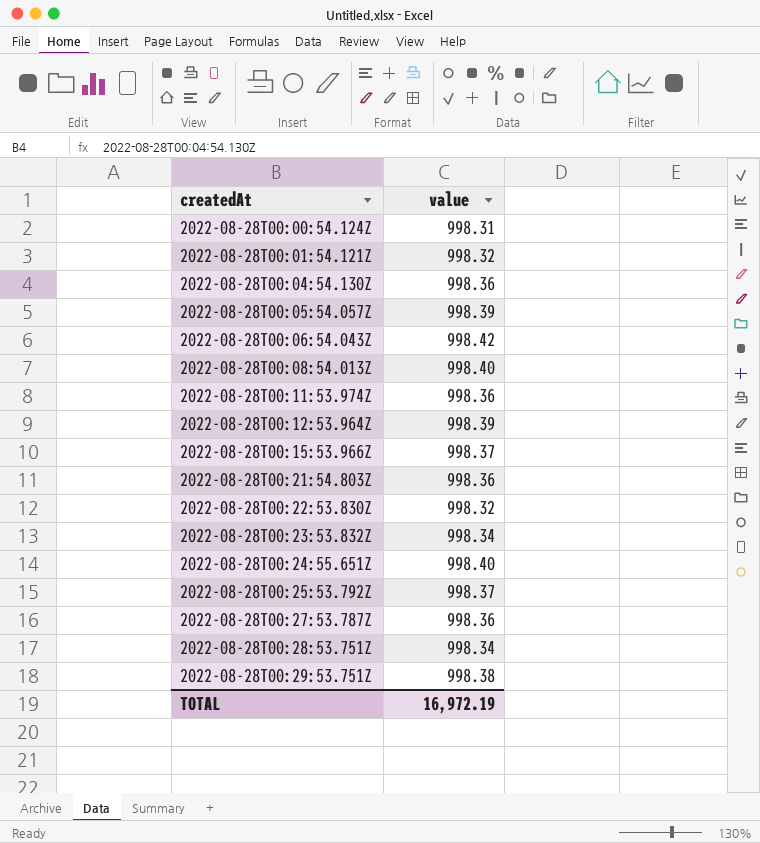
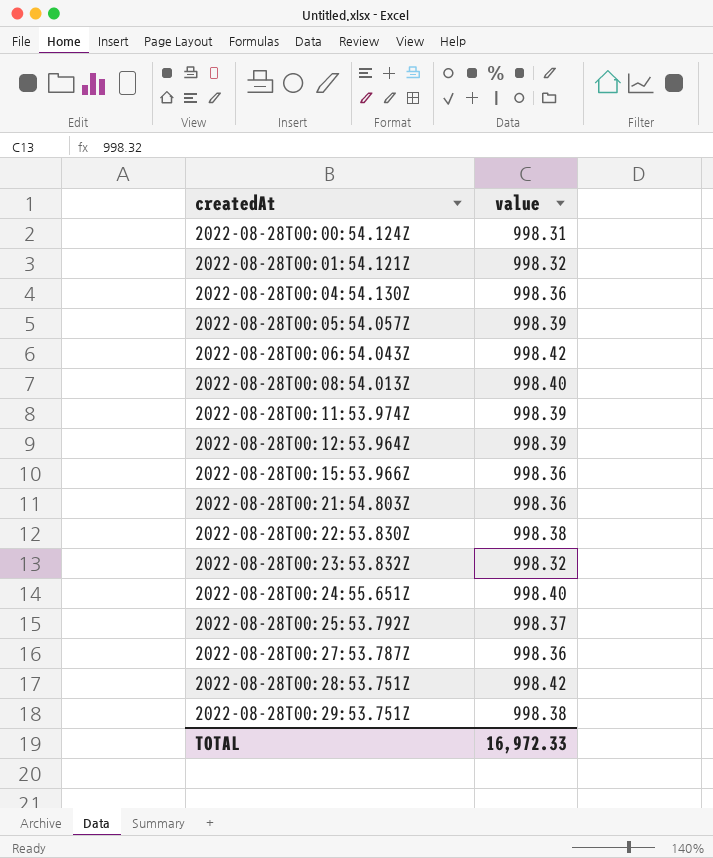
2022-08-28T00:11:53.974Z | value: 998.36 -> 998.39
2022-08-28T00:15:53.966Z | value: 998.37 -> 998.36
2022-08-28T00:22:53.830Z | value: 998.32 -> 998.38
2022-08-28T00:23:53.832Z | value: 998.34 -> 998.32
2022-08-28T00:28:53.751Z | value: 998.34 -> 998.42
TOTAL | value: 16,972.19 -> 16,972.33

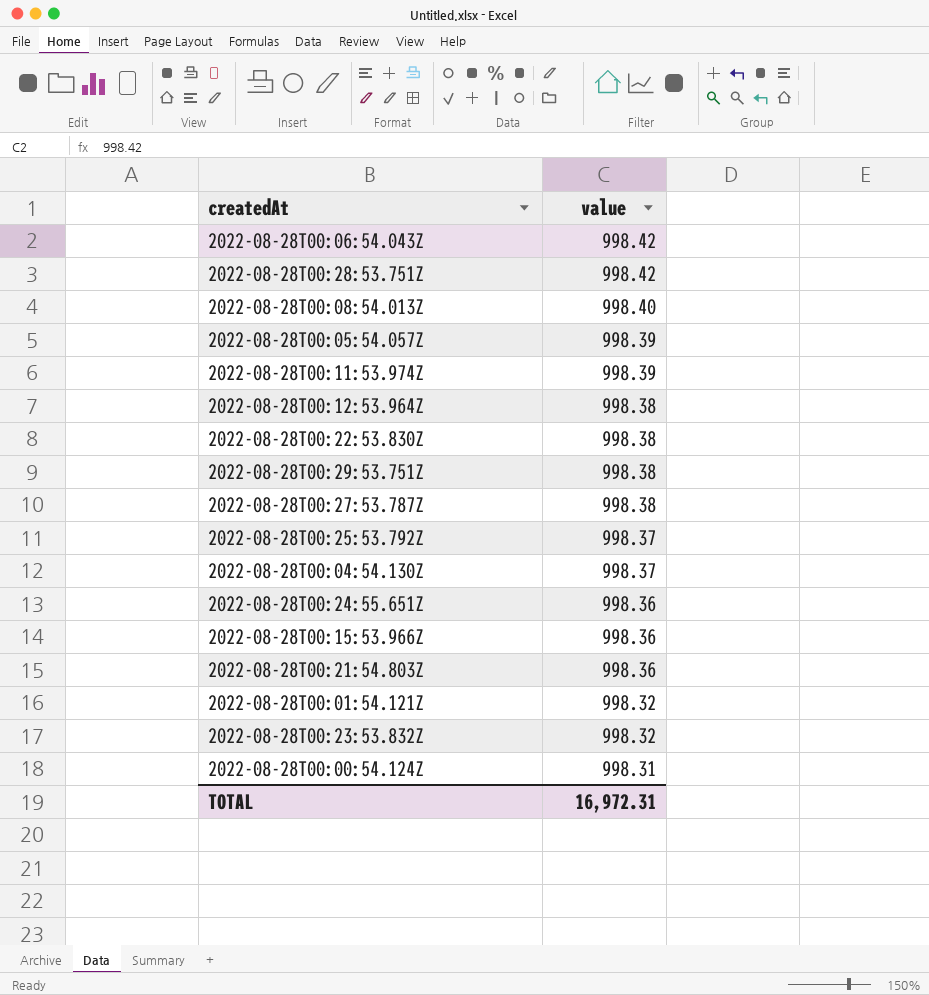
row order: createdAt ascending -> value descending
2022-08-28T00:12:53.964Z | value: 998.39 -> 998.38
2022-08-28T00:27:53.787Z | value: 998.36 -> 998.38
2022-08-28T00:04:54.130Z | value: 998.36 -> 998.37
2022-08-28T00:24:55.651Z | value: 998.40 -> 998.36
TOTAL | value: 16,972.33 -> 16,972.31

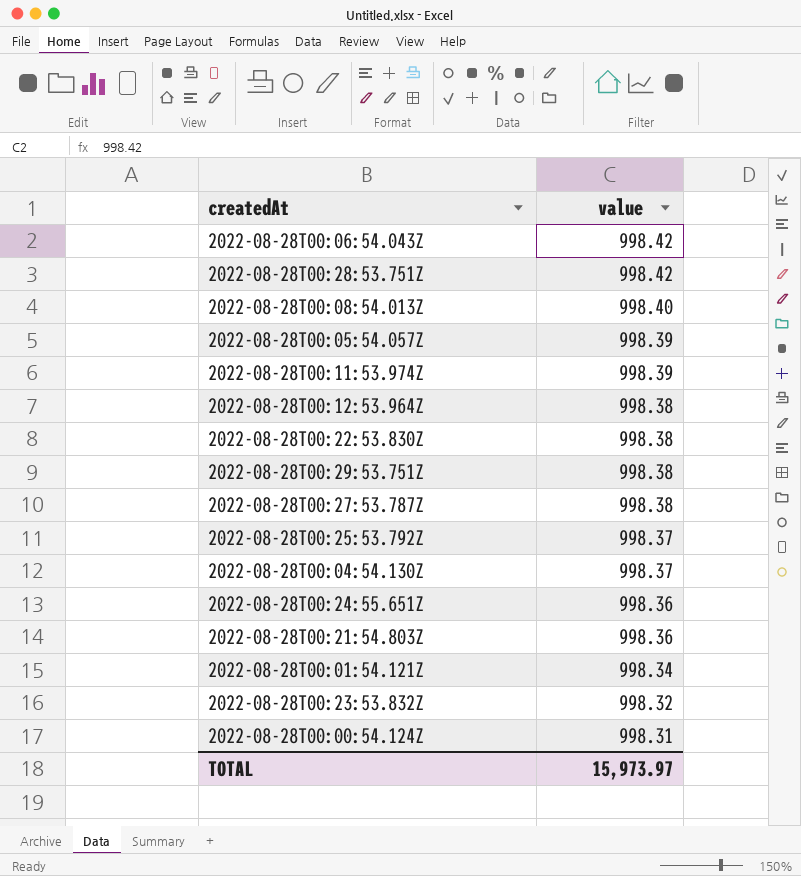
row 2022-08-28T00:15:53.966Z: 998.36 -> none
2022-08-28T00:01:54.121Z | value: 998.32 -> 998.34
TOTAL | value: 16,972.31 -> 15,973.97

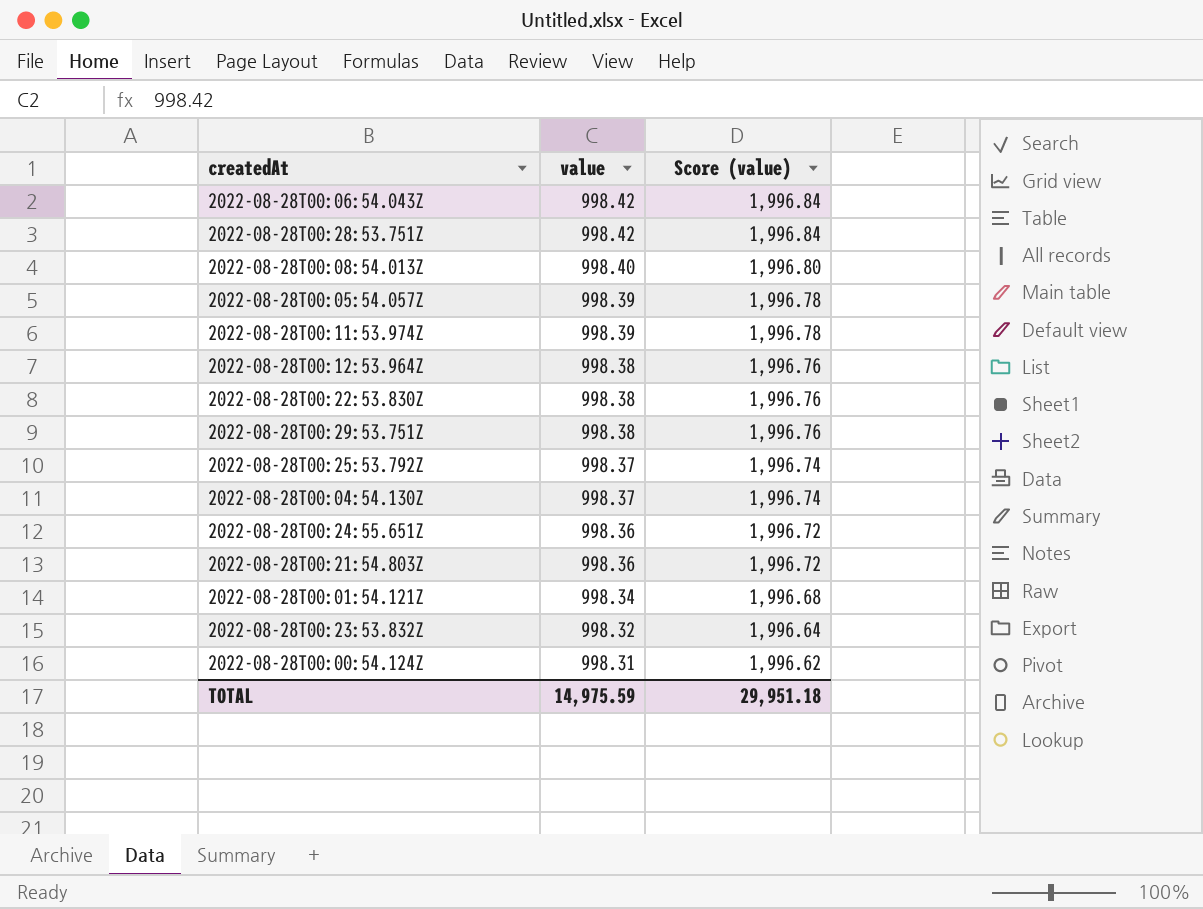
column Score (value) | formula: none -> [value] * 2
row 2022-08-28T00:27:53.787Z: 998.38 -> none
TOTAL | value: 15,973.97 -> 14,975.59

